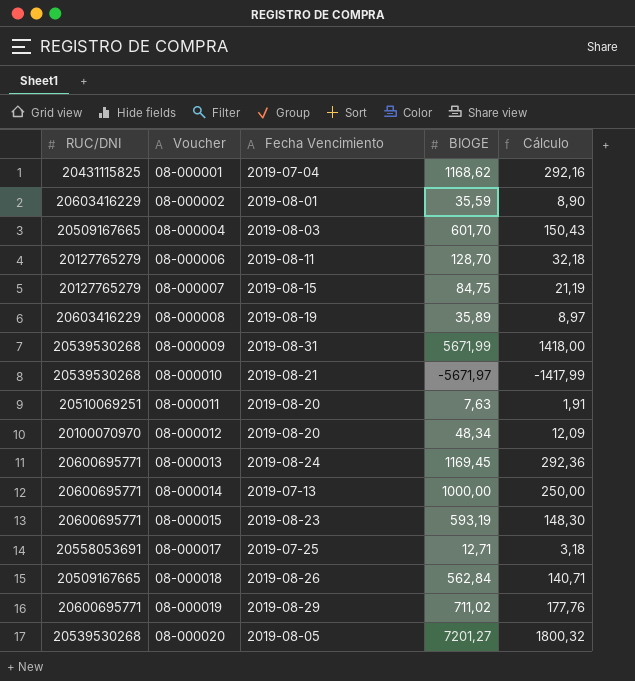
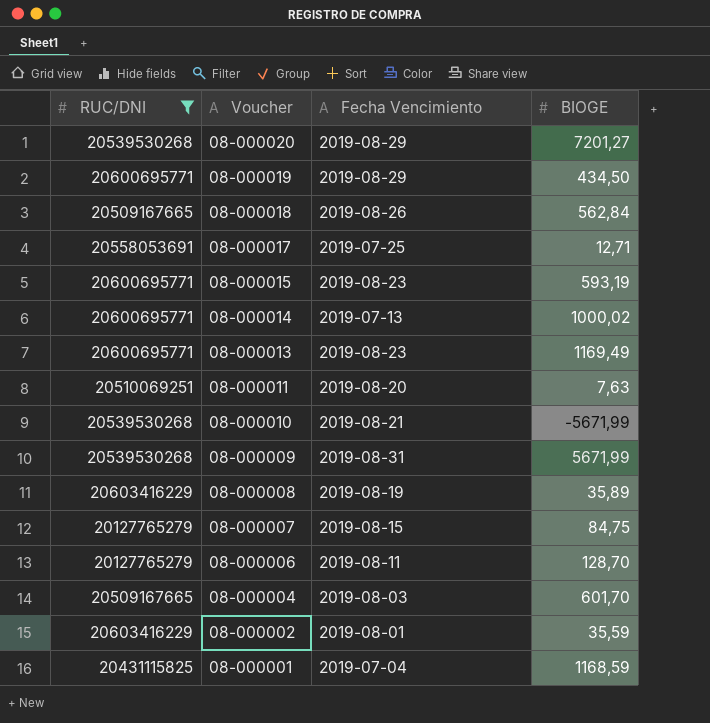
filter: none -> RUC/DNI != 20100070970
row order: Voucher ascending -> Voucher descending
column Cálculo | formula: [BIOGE] * 0,25 -> none
08-000020 | Fecha Vencimiento: 2019-08-05 -> 2019-08-29
08-000019 | BIOGE: 711,02 -> 434,50
08-000014 | BIOGE: 1000,00 -> 1000,02
08-000013 | Fecha Vencimiento: 2019-08-24 -> 2019-08-23
08-000013 | BIOGE: 1169,45 -> 1169,49
08-000010 | BIOGE: -5671,97 -> -5671,99
08-000001 | BIOGE: 1168,62 -> 1168,59

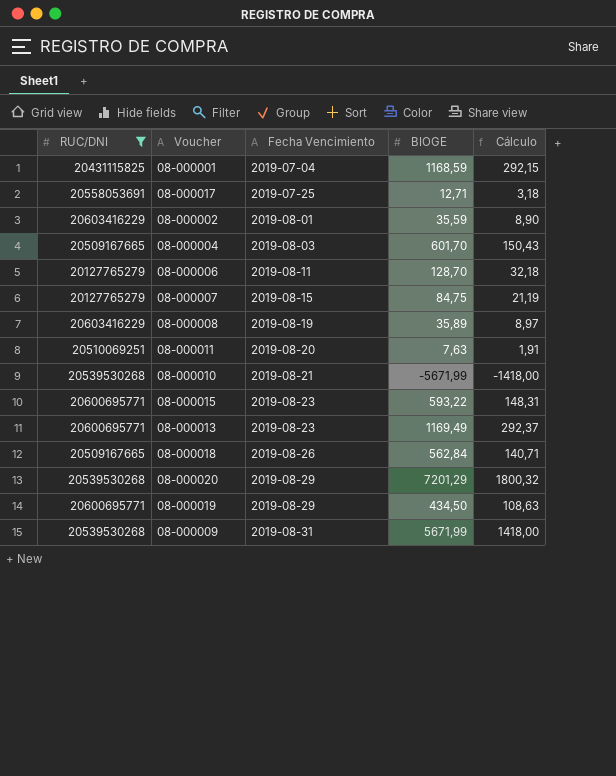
row order: Voucher descending -> Fecha Vencimiento ascending
column Cálculo | formula: none -> [BIOGE] * 0,25
row 08-000014: 20600695771 | 2019-07-13 | 1000,02 -> none
08-000015 | BIOGE: 593,19 -> 593,22
08-000020 | BIOGE: 7201,27 -> 7201,29

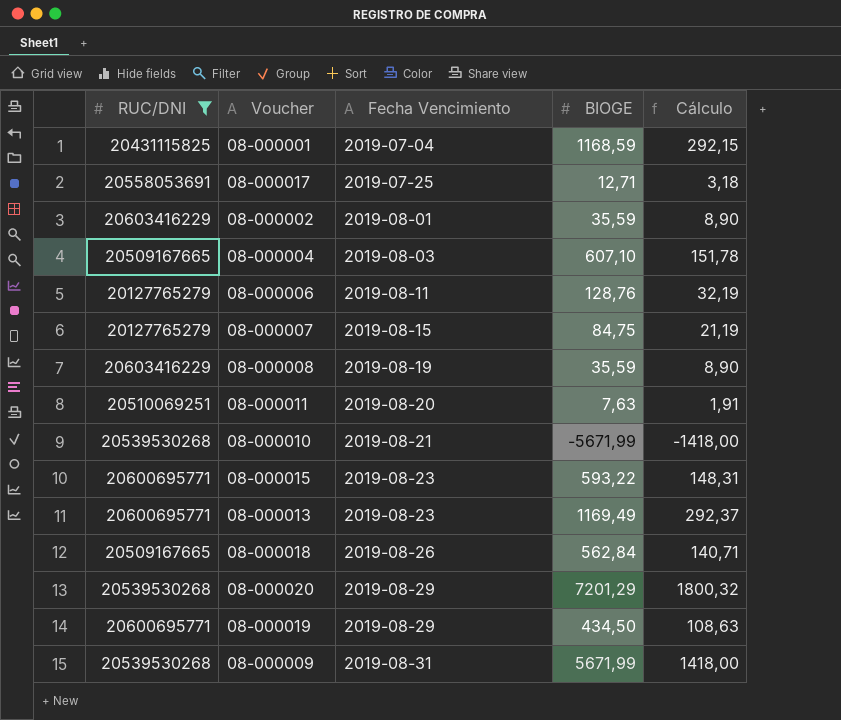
08-000004 | BIOGE: 601,70 -> 607,10
08-000004 | Cálculo: 150,43 -> 151,78
08-000006 | BIOGE: 128,70 -> 128,76
08-000006 | Cálculo: 32,18 -> 32,19
08-000008 | BIOGE: 35,89 -> 35,59
08-000008 | Cálculo: 8,97 -> 8,90

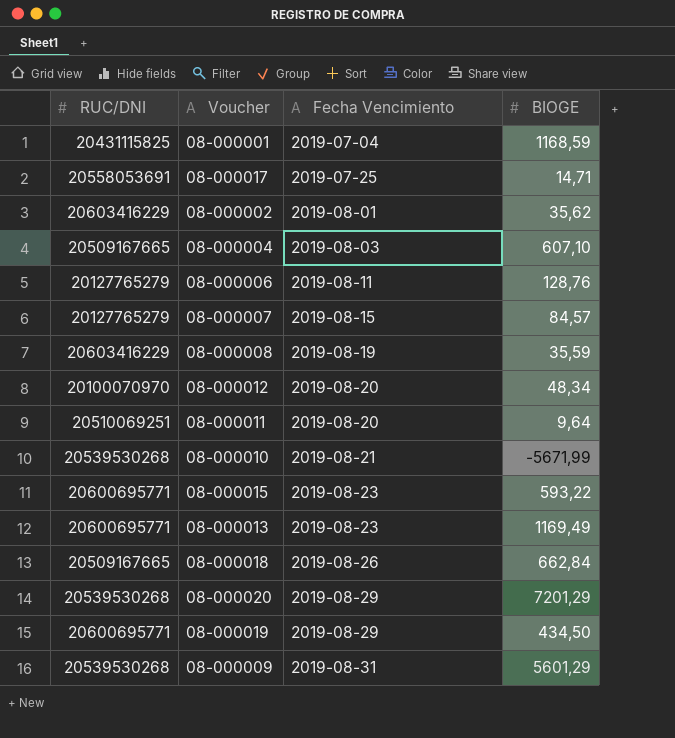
filter: RUC/DNI != 20100070970 -> none
column Cálculo | formula: [BIOGE] * 0,25 -> none
08-000017 | BIOGE: 12,71 -> 14,71
08-000002 | BIOGE: 35,59 -> 35,62
08-000007 | BIOGE: 84,75 -> 84,57
08-000011 | BIOGE: 7,63 -> 9,64
08-000018 | BIOGE: 562,84 -> 662,84
08-000009 | BIOGE: 5671,99 -> 5601,29

